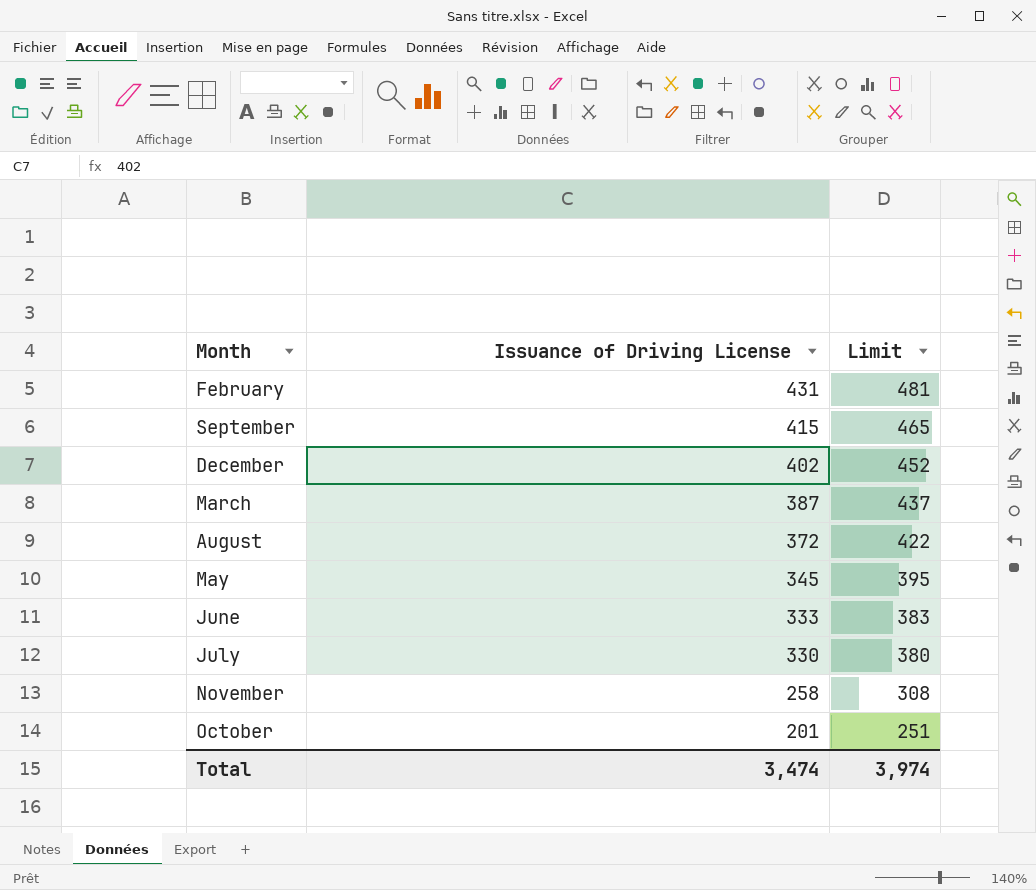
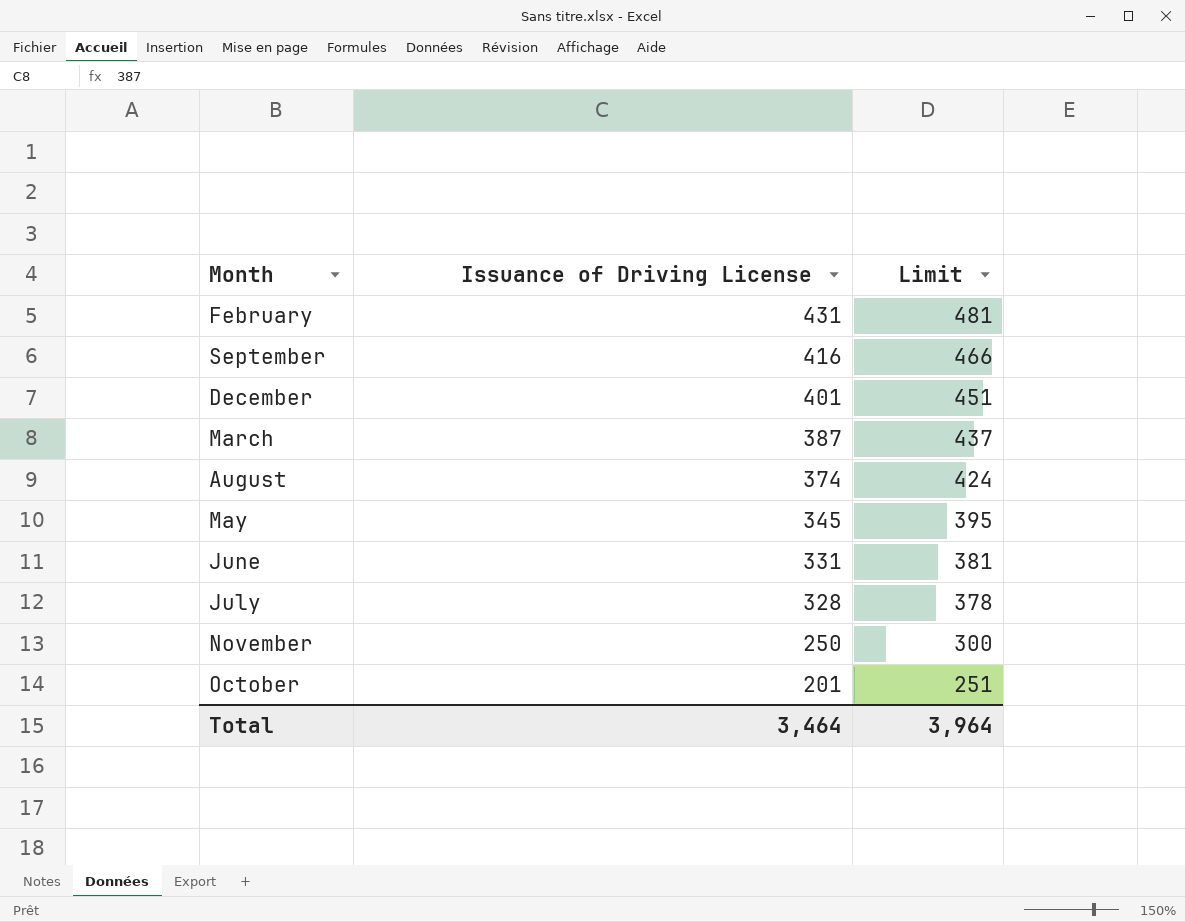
September | Issuance of Driving License: 415 -> 416
September | Limit: 465 -> 466
December | Issuance of Driving License: 402 -> 401
December | Limit: 452 -> 451
August | Issuance of Driving License: 372 -> 374
August | Limit: 422 -> 424
June | Issuance of Driving License: 333 -> 331
June | Limit: 383 -> 381
July | Issuance of Driving License: 330 -> 328
July | Limit: 380 -> 378
November | Issuance of Driving License: 258 -> 250
November | Limit: 308 -> 300
Total | Issuance of Driving License: 3,474 -> 3,464
Total | Limit: 3,974 -> 3,964

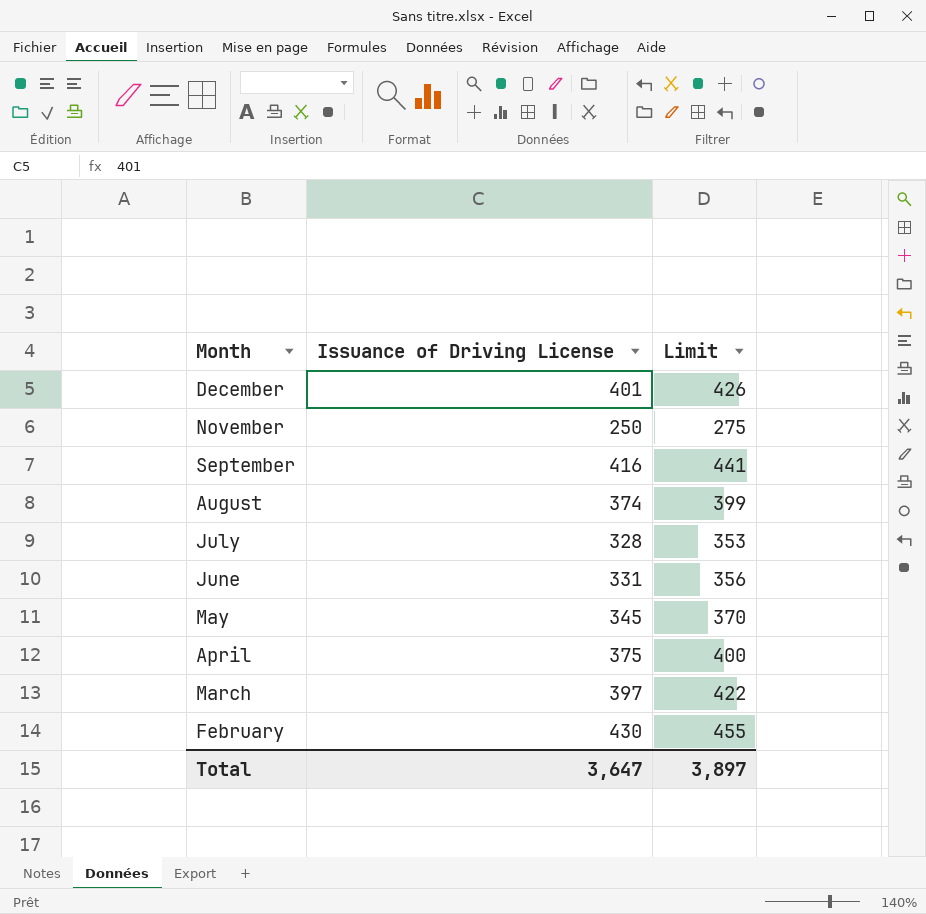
row order: Issuance of Driving License descending -> Month descending
column Limit | formula: [Issuance of Driving License] + 50 -> [Issuance of Driving License] + 25
row October: 201 | 251 -> none
row April: none -> 375 | 400
March | Issuance of Driving License: 387 -> 397
February | Issuance of Driving License: 431 -> 430
Total | Issuance of Driving License: 3,464 -> 3,647
Total | Limit: 3,964 -> 3,897

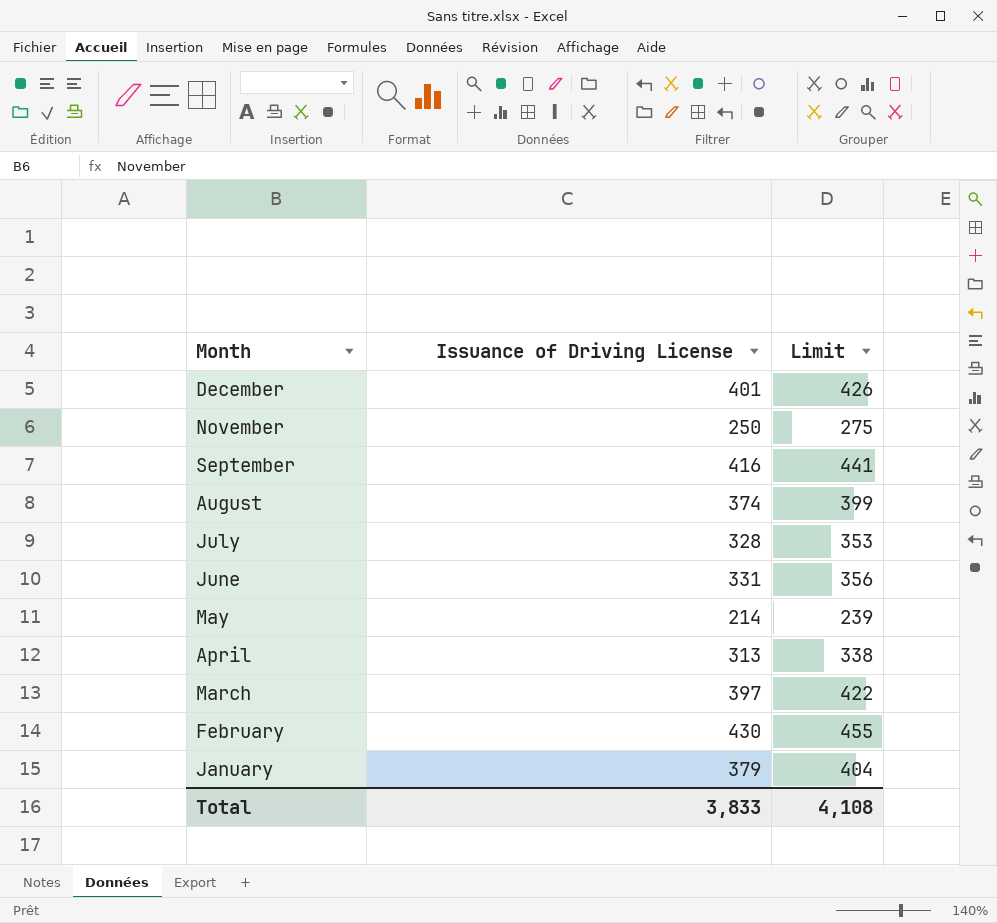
May | Issuance of Driving License: 345 -> 214
May | Limit: 370 -> 239
April | Issuance of Driving License: 375 -> 313
April | Limit: 400 -> 338
row January: none -> 379 | 404
Total | Issuance of Driving License: 3,647 -> 3,833
Total | Limit: 3,897 -> 4,108

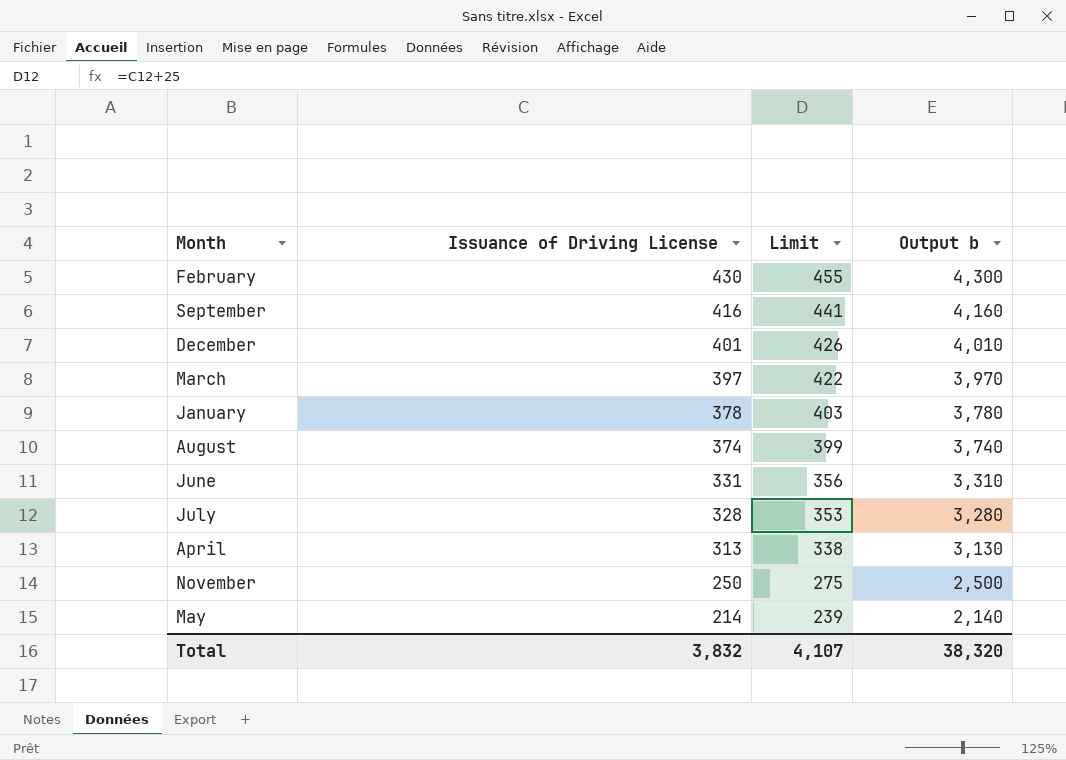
row order: Month descending -> Issuance of Driving License descending
column Output b | formula: none -> [Issuance of Driving License] * 10
January | Issuance of Driving License: 379 -> 378
January | Limit: 404 -> 403
Total | Issuance of Driving License: 3,833 -> 3,832
Total | Limit: 4,108 -> 4,107

